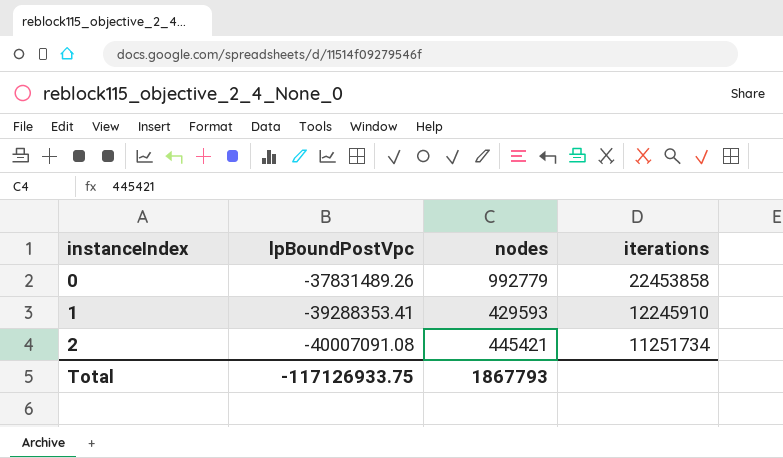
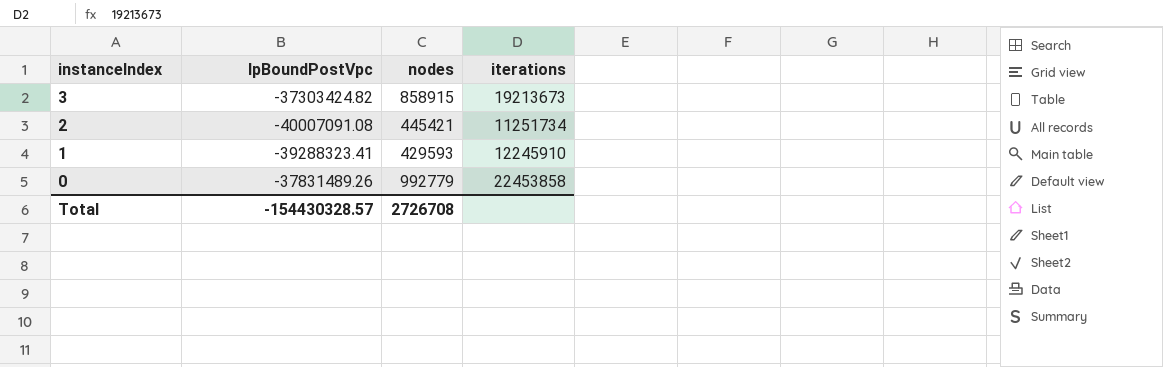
row order: instanceIndex ascending -> instanceIndex descending
row 3: none -> -37303424.82 | 858915 | 19213673
1 | lpBoundPostVpc: -39288353.41 -> -39288323.41
Total | lpBoundPostVpc: -117126933.75 -> -154430328.57
Total | nodes: 1867793 -> 2726708

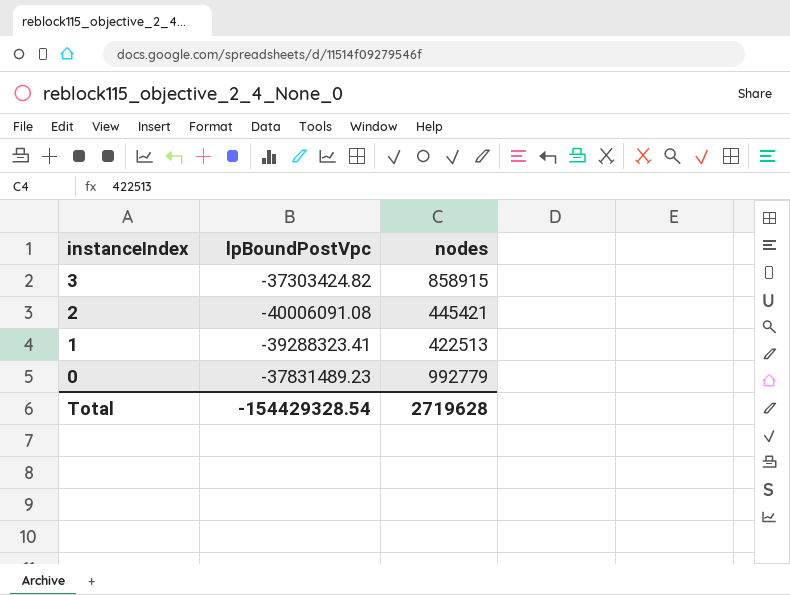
column iterations | position: 4 -> none
2 | lpBoundPostVpc: -40007091.08 -> -40006091.08
1 | nodes: 429593 -> 422513
0 | lpBoundPostVpc: -37831489.26 -> -37831489.23
Total | lpBoundPostVpc: -154430328.57 -> -154429328.54
Total | nodes: 2726708 -> 2719628

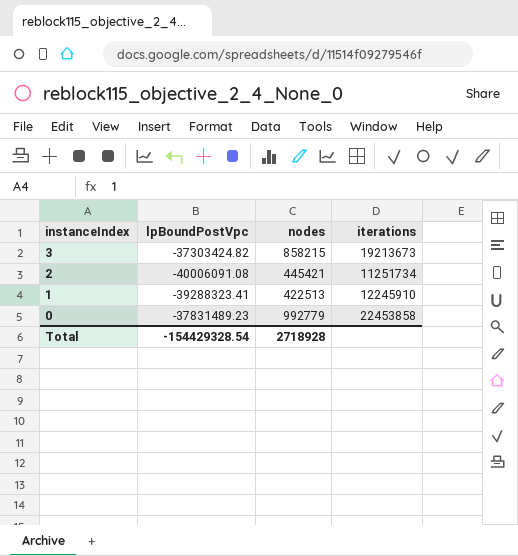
column iterations | position: none -> 4
3 | nodes: 858915 -> 858215
Total | nodes: 2719628 -> 2718928

